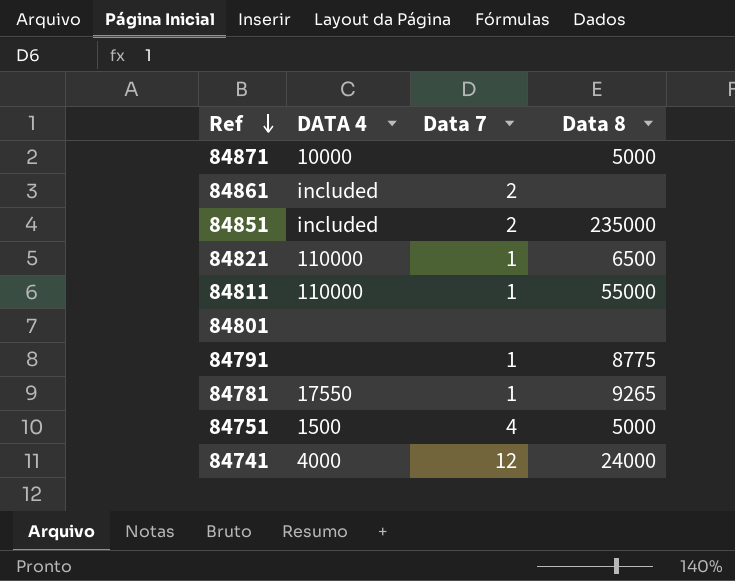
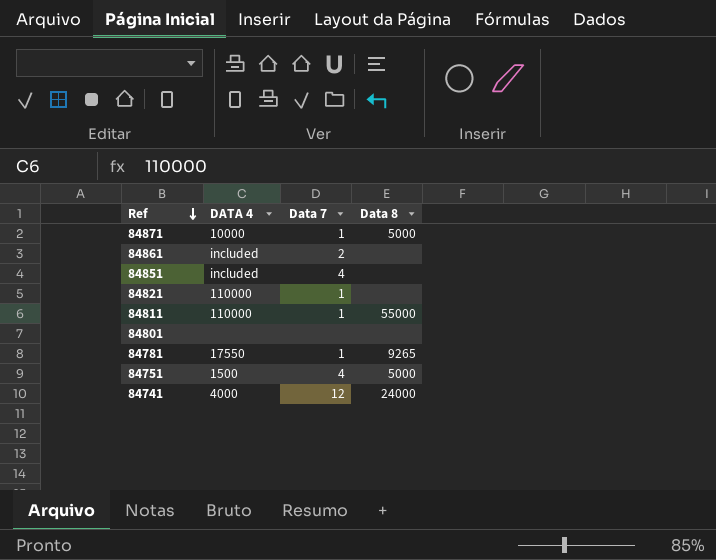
row 84791: none | 1 | 8775 -> none
84871 | Data 7: none -> 1
84851 | Data 7: 2 -> 4
84851 | Data 8: 235000 -> none
84821 | Data 8: 6500 -> none

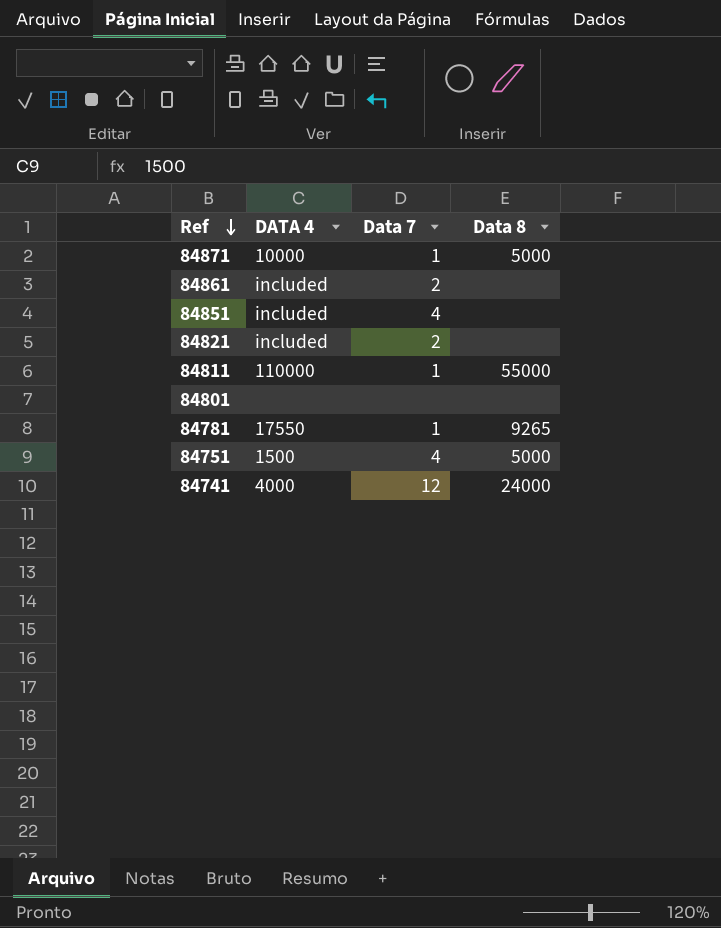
84821 | DATA 4: 110000 -> included
84821 | Data 7: 1 -> 2

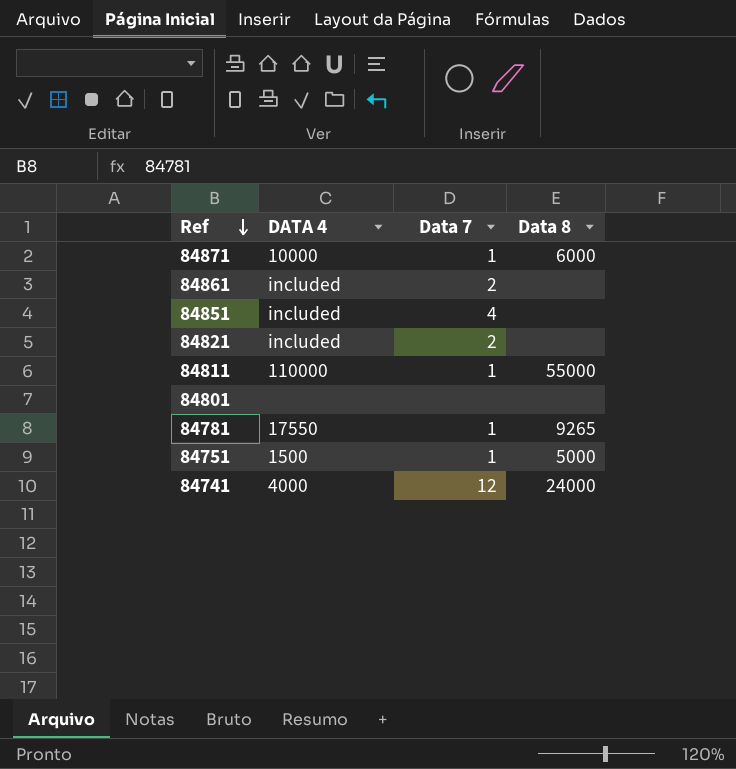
84871 | Data 8: 5000 -> 6000
84751 | Data 7: 4 -> 1

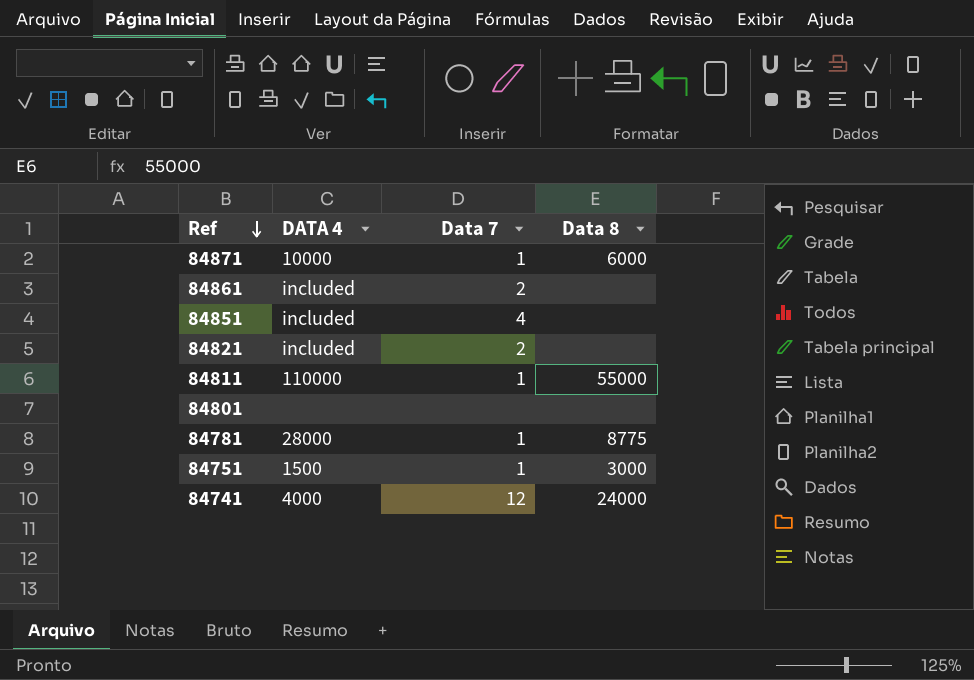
84781 | DATA 4: 17550 -> 28000
84781 | Data 8: 9265 -> 8775
84751 | Data 8: 5000 -> 3000

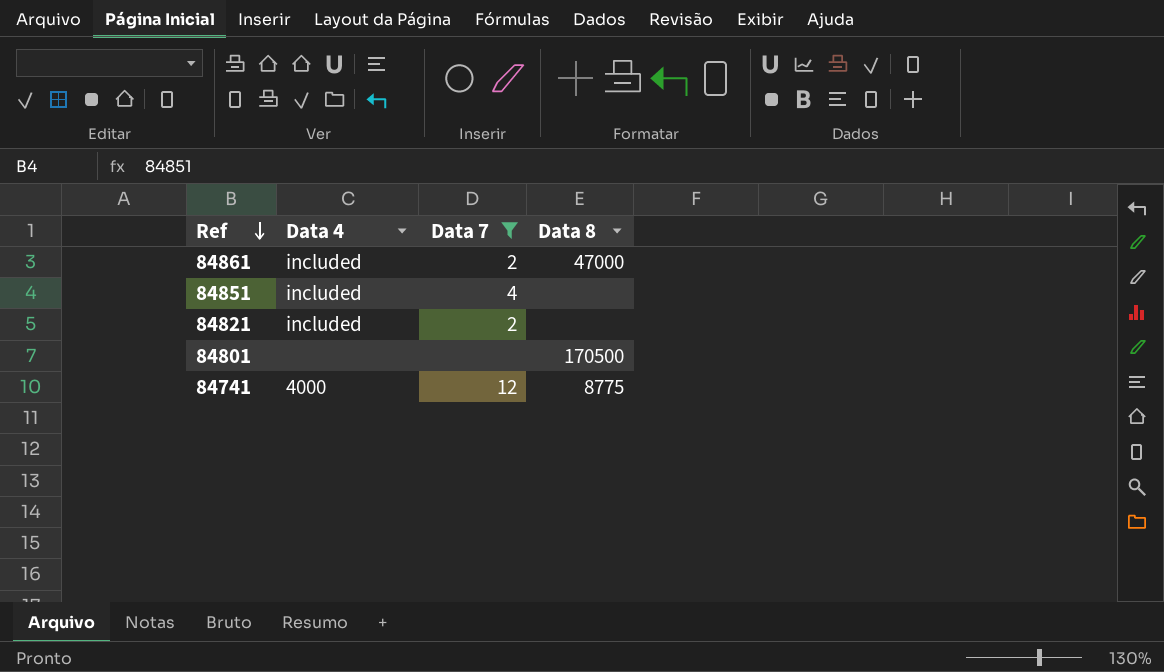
filter: none -> Data 7 != 1
column name: DATA 4 -> Data 4
84861 | Data 8: none -> 47000
84801 | Data 8: none -> 170500
84741 | Data 8: 24000 -> 8775

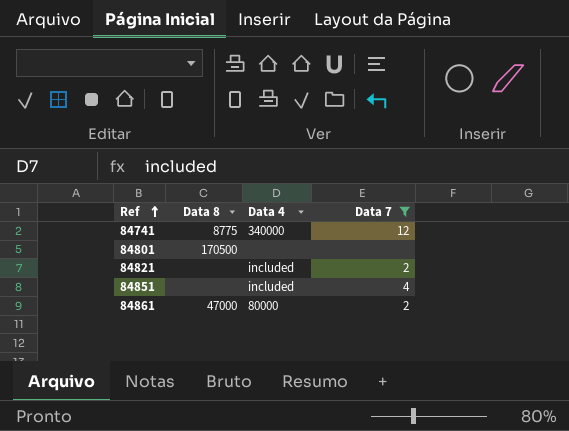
row order: Ref descending -> Ref ascending
column Data 8 | position: 4 -> 2
84741 | Data 4: 4000 -> 340000
84861 | Data 4: included -> 80000

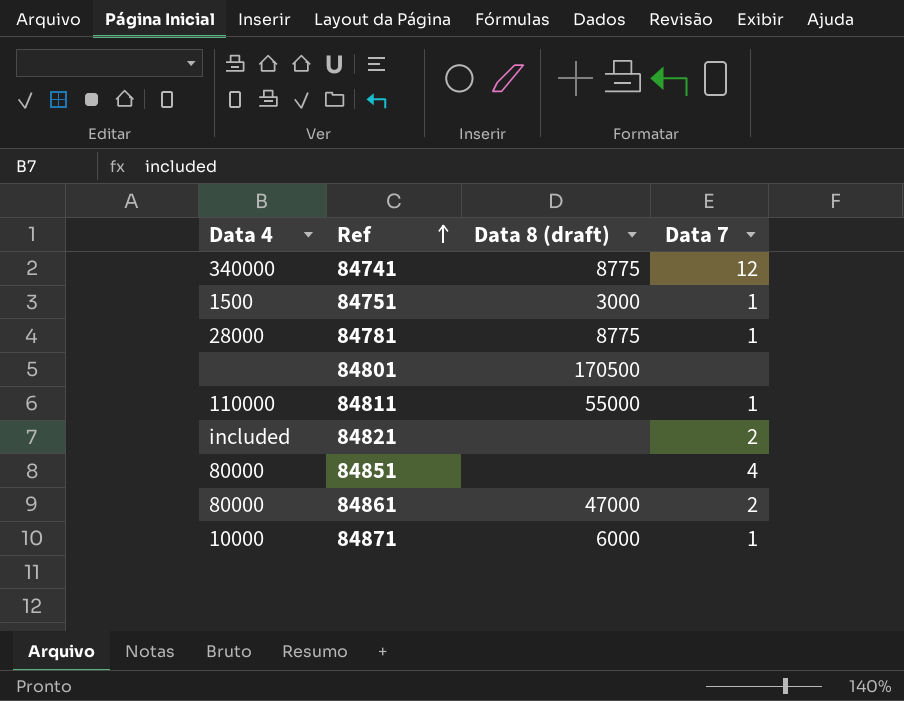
filter: Data 7 != 1 -> none
column Data 4 | position: 3 -> 1
column name: Data 8 -> Data 8 (draft)
84851 | Data 4: included -> 80000

